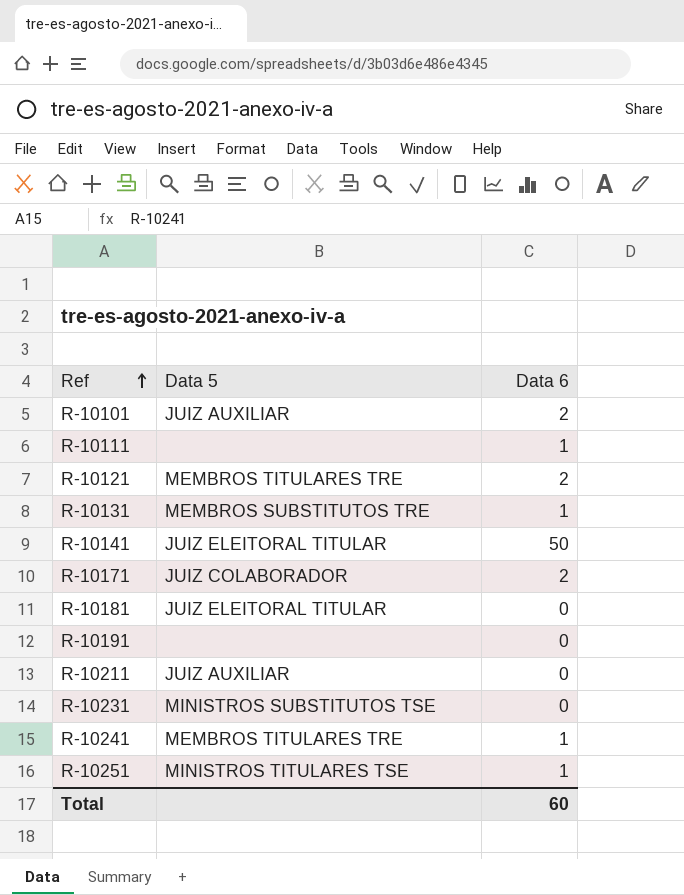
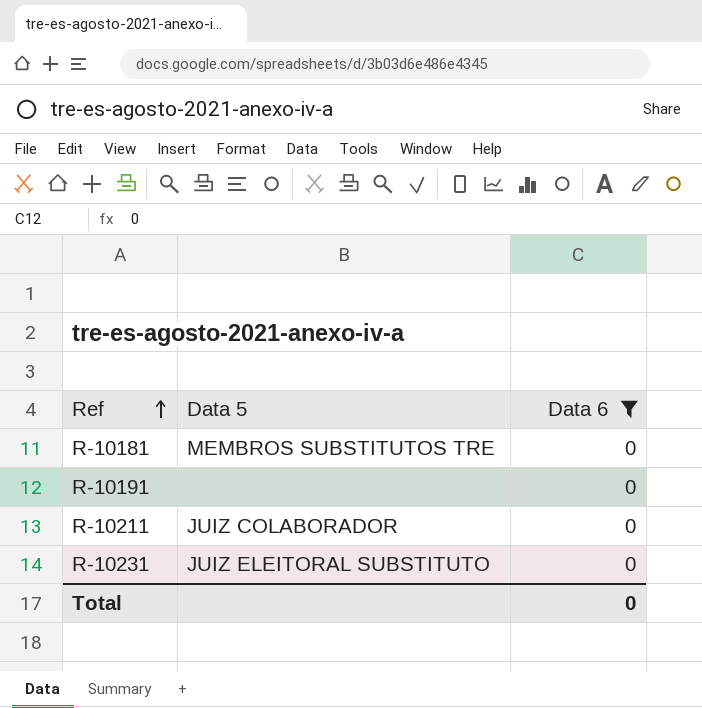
filter: none -> Data 6 = 0
R-10181 | Data 5: JUIZ ELEITORAL TITULAR -> MEMBROS SUBSTITUTOS TRE
R-10211 | Data 5: JUIZ AUXILIAR -> JUIZ COLABORADOR
R-10231 | Data 5: MINISTROS SUBSTITUTOS TSE -> JUIZ ELEITORAL SUBSTITUTO
Total | Data 6: 60 -> 0

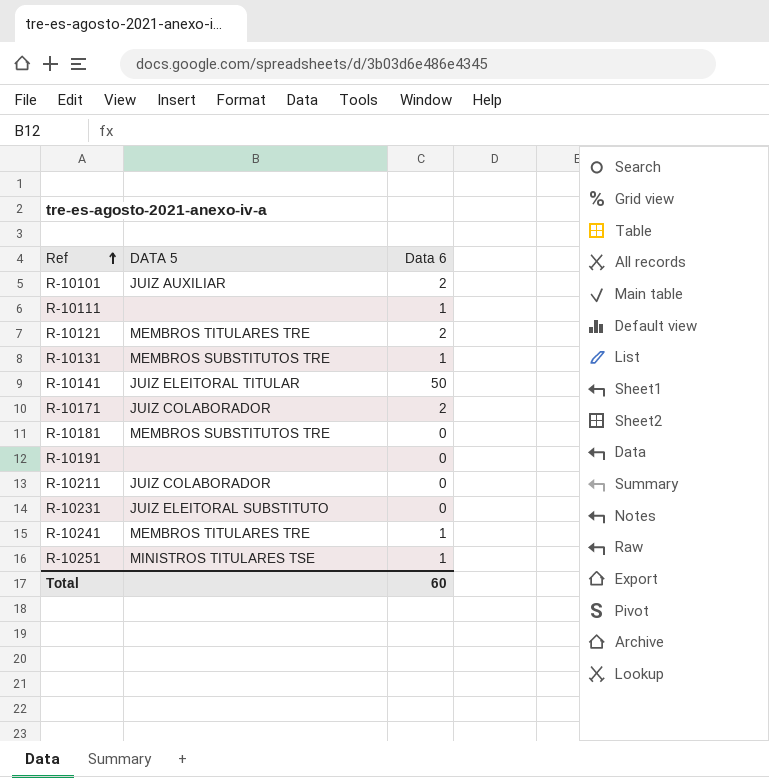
filter: Data 6 = 0 -> none
column name: Data 5 -> DATA 5
Total | Data 6: 0 -> 60

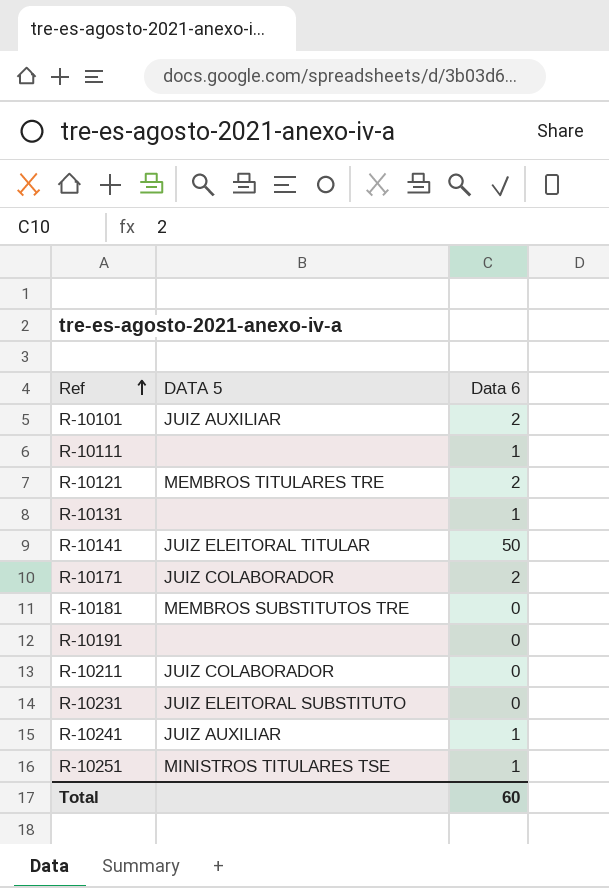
R-10131 | DATA 5: MEMBROS SUBSTITUTOS TRE -> none
R-10241 | DATA 5: MEMBROS TITULARES TRE -> JUIZ AUXILIAR

